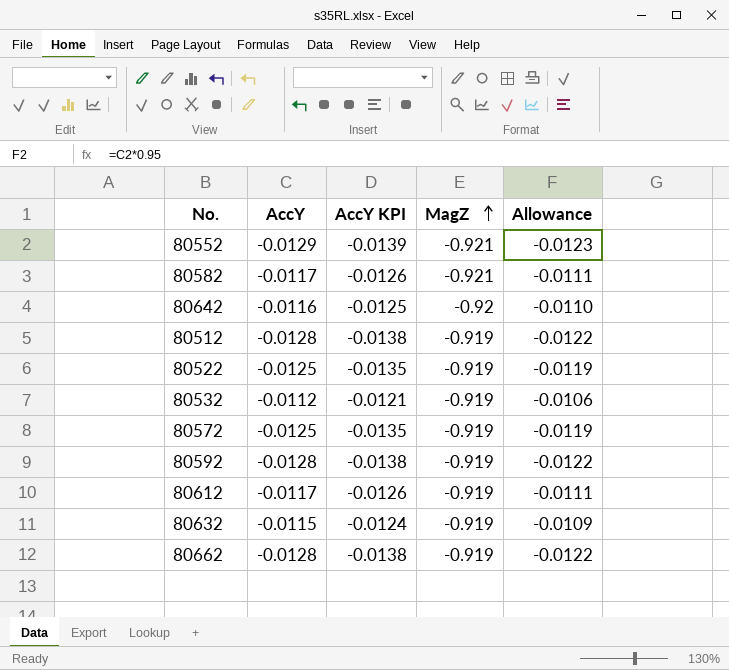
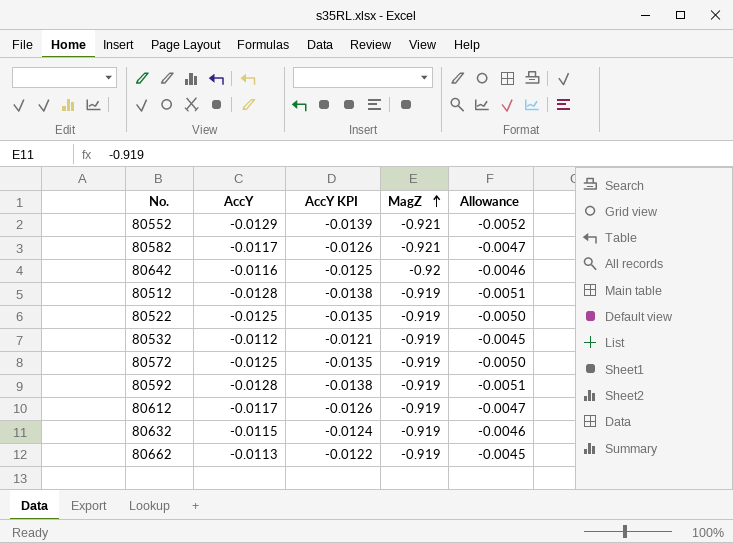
column Allowance | formula: [AccY] * 0.95 -> [AccY] * 0.4
80662 | AccY: -0.0128 -> -0.0113
80662 | AccY KPI: -0.0138 -> -0.0122

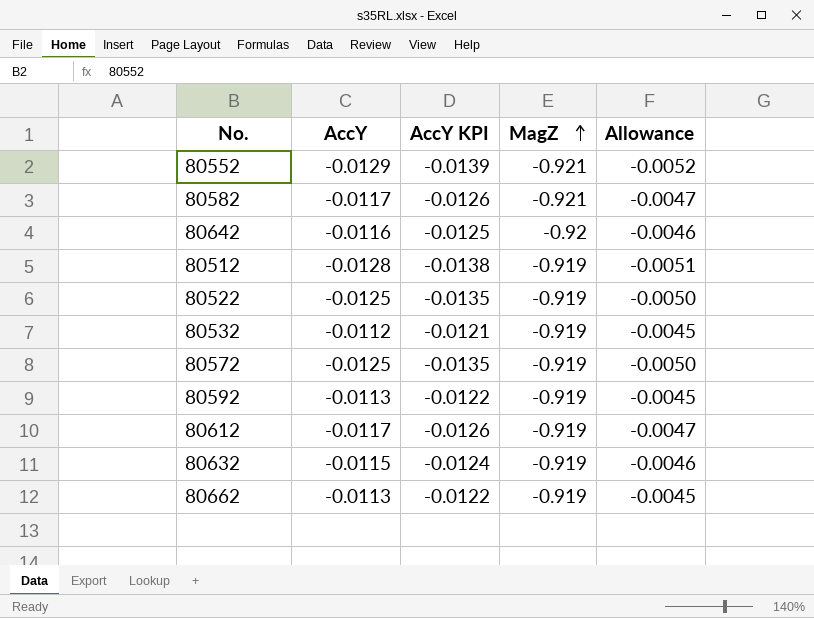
80592 | AccY: -0.0128 -> -0.0113
80592 | AccY KPI: -0.0138 -> -0.0122
80592 | Allowance: -0.0051 -> -0.0045

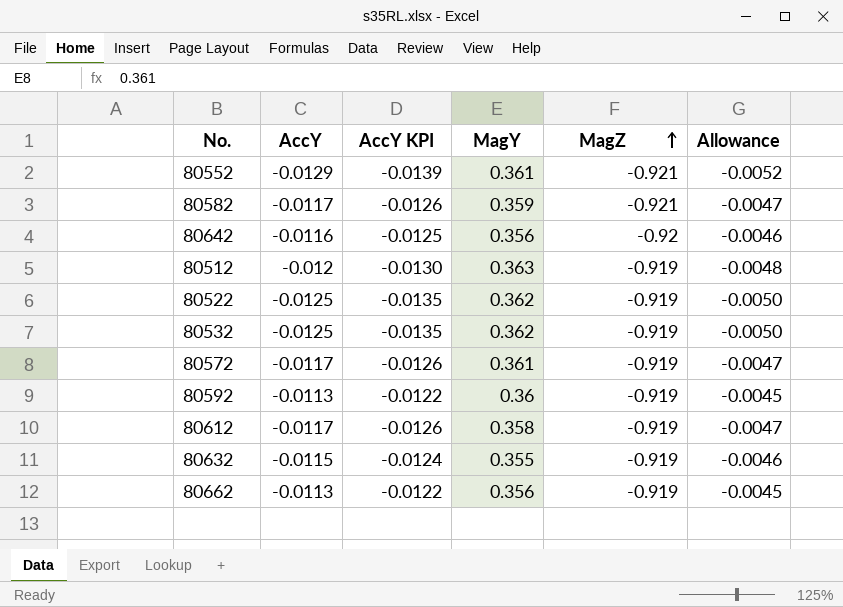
column MagY | position: none -> 4
80512 | AccY: -0.0128 -> -0.012
80512 | AccY KPI: -0.0138 -> -0.0130
80512 | Allowance: -0.0051 -> -0.0048
80532 | AccY: -0.0112 -> -0.0125
80532 | AccY KPI: -0.0121 -> -0.0135
80532 | Allowance: -0.0045 -> -0.0050
80572 | AccY: -0.0125 -> -0.0117
80572 | AccY KPI: -0.0135 -> -0.0126
80572 | Allowance: -0.0050 -> -0.0047

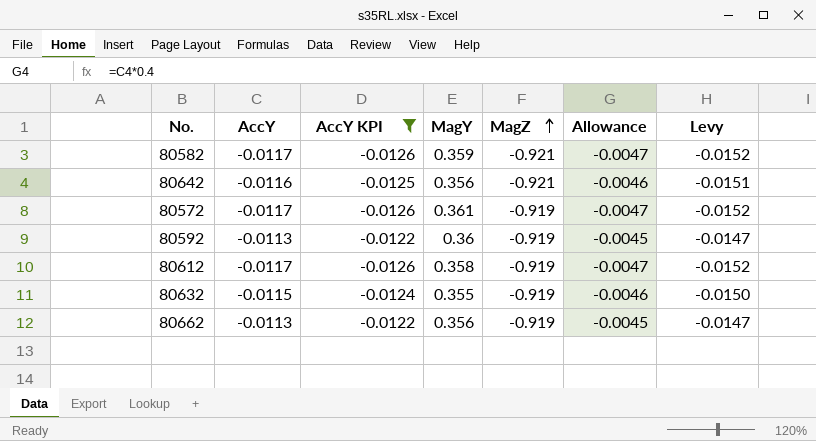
filter: none -> AccY KPI >= -0.0126
column Levy | formula: none -> [AccY] * 1.3
80642 | MagZ: -0.92 -> -0.921

